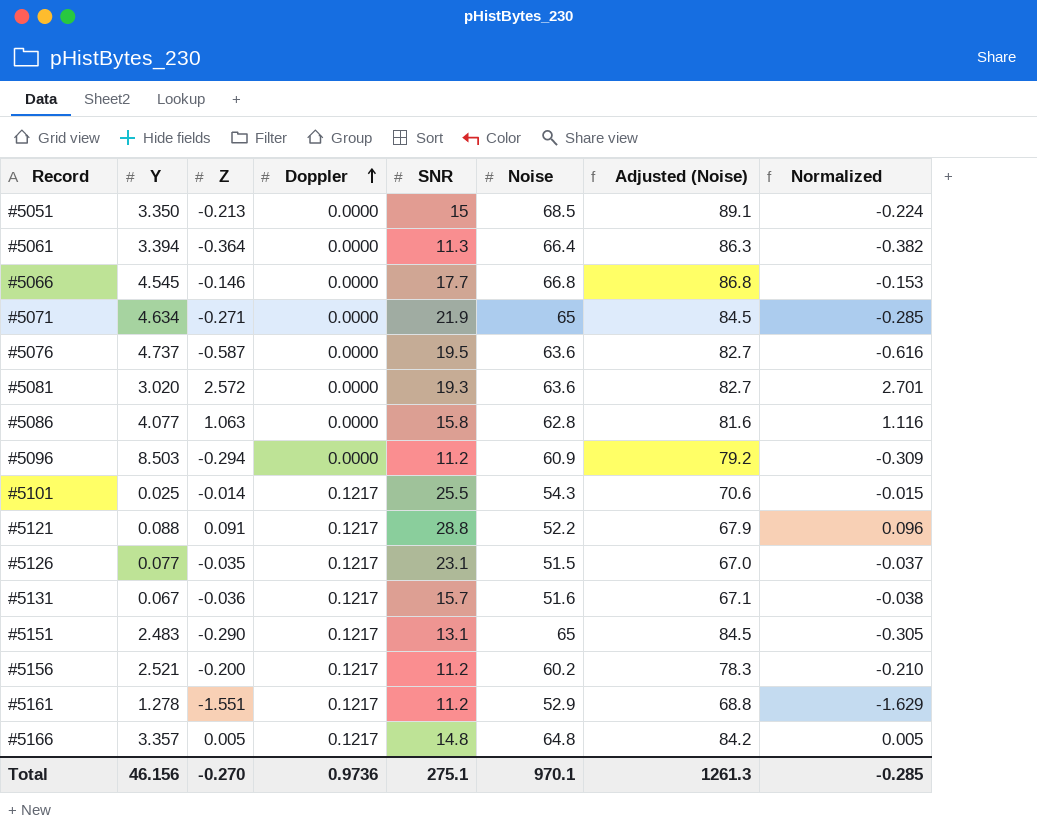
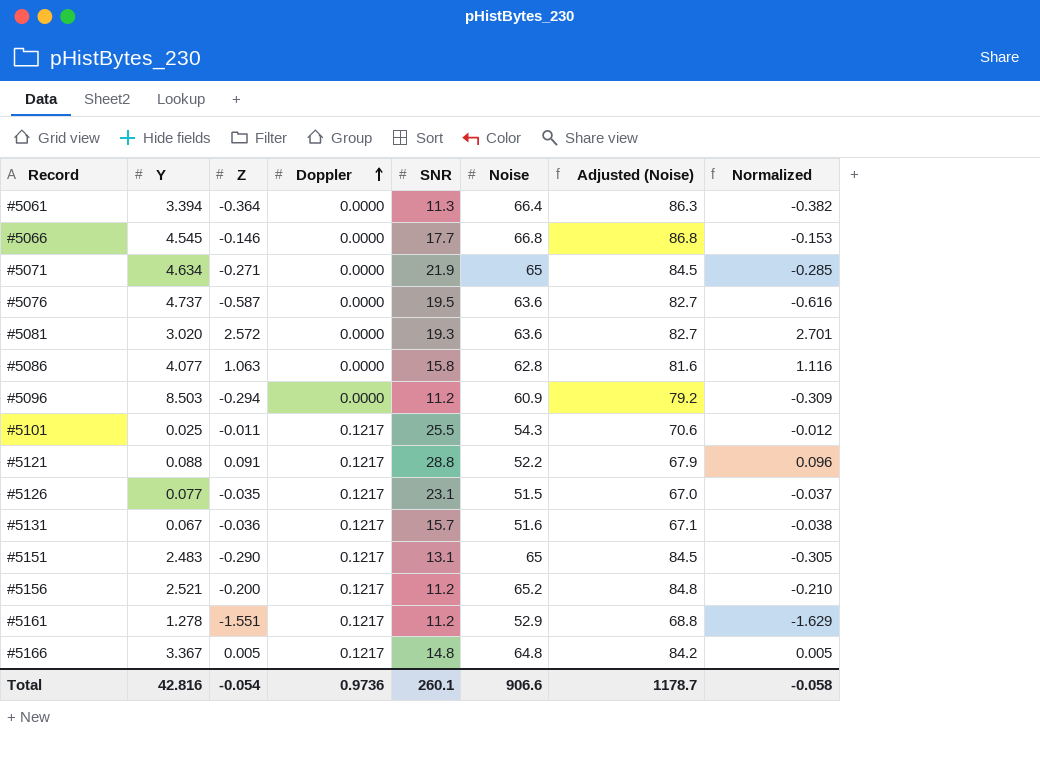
row #5051: 3.350 | -0.213 | 0.0000 | 15 | 68.5 | 89.1 | -0.224 -> none
#5101 | Z: -0.014 -> -0.011
#5101 | Normalized: -0.015 -> -0.012
#5156 | Noise: 60.2 -> 65.2
#5156 | Adjusted (Noise): 78.3 -> 84.8
#5166 | Y: 3.357 -> 3.367
Total | Y: 46.156 -> 42.816
Total | Z: -0.270 -> -0.054
Total | SNR: 275.1 -> 260.1
Total | Noise: 970.1 -> 906.6
Total | Adjusted (Noise): 1261.3 -> 1178.7
Total | Normalized: -0.285 -> -0.058

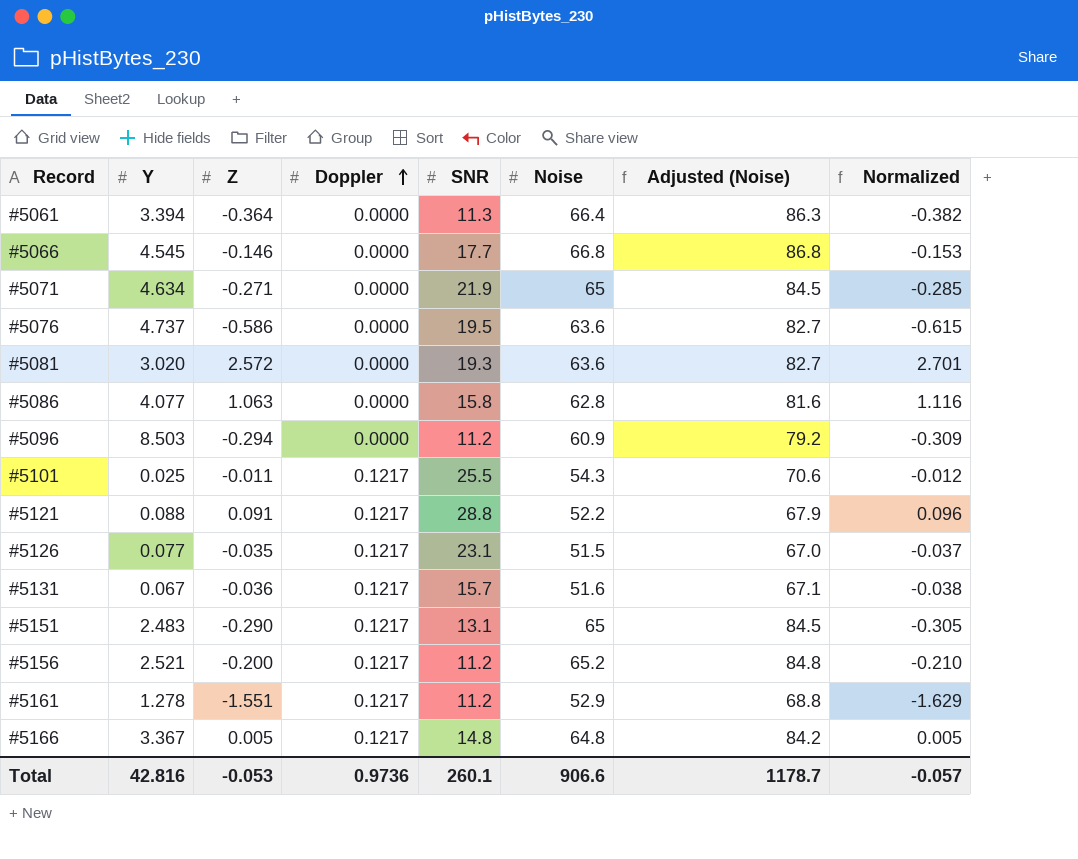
#5076 | Z: -0.587 -> -0.586
#5076 | Normalized: -0.616 -> -0.615
Total | Z: -0.054 -> -0.053
Total | Normalized: -0.058 -> -0.057

